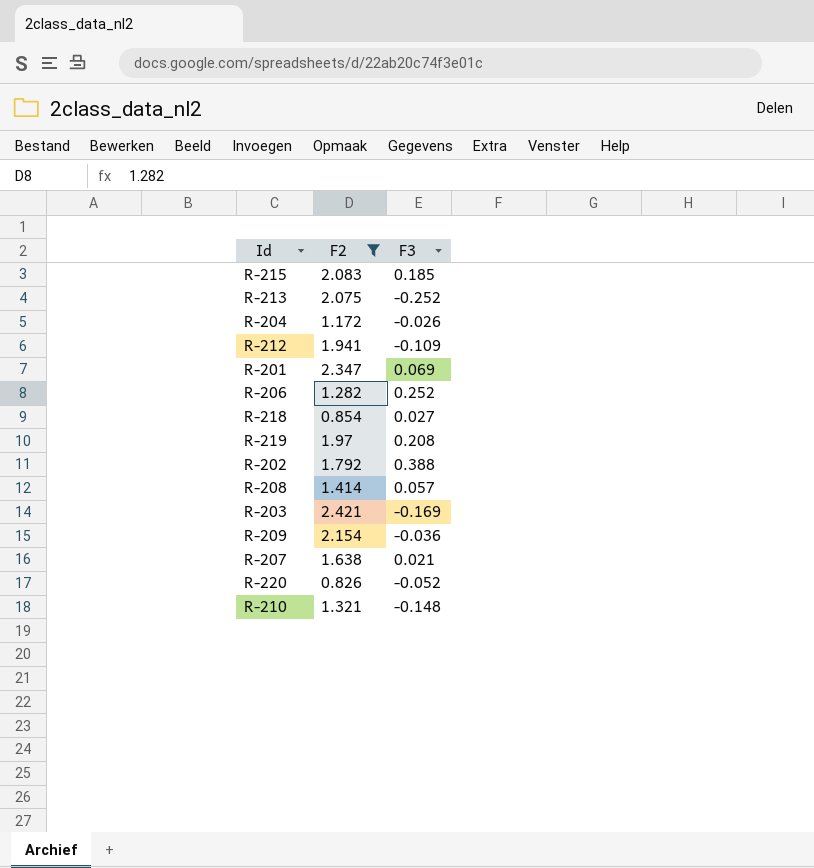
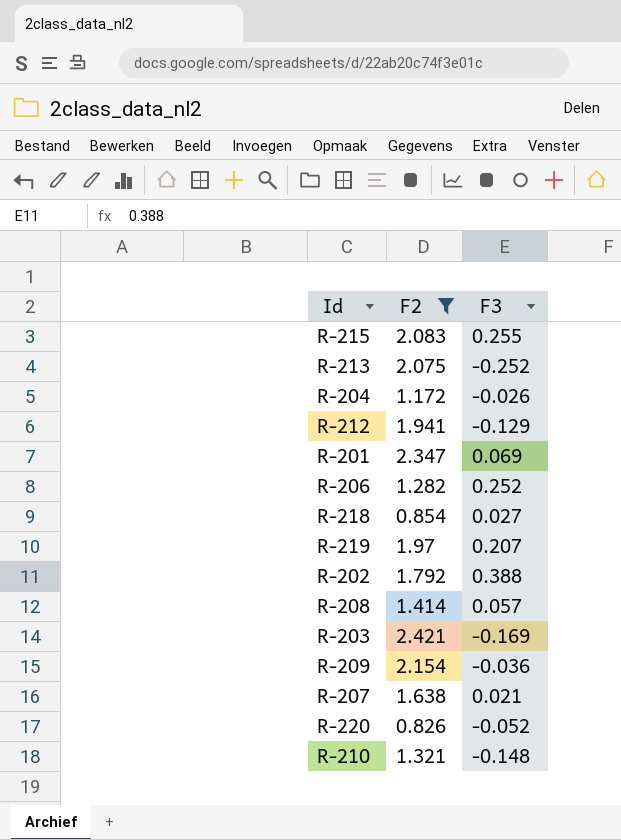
R-215 | F3: 0.185 -> 0.255
R-212 | F3: -0.109 -> -0.129
R-219 | F3: 0.208 -> 0.207

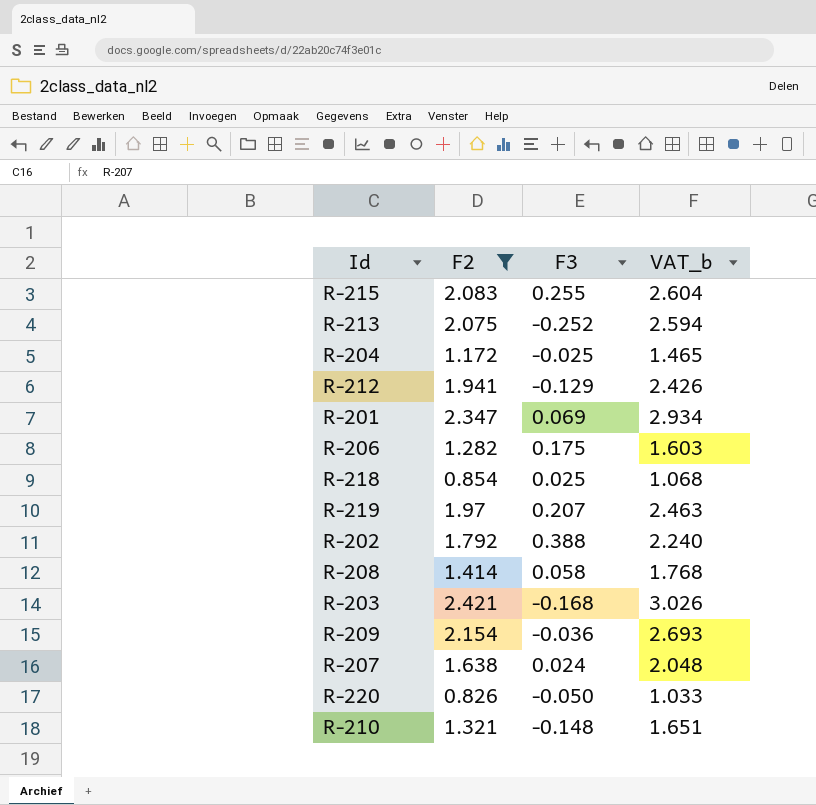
column VAT_b | formula: none -> [F2] * 1.25
R-204 | F3: -0.026 -> -0.025
R-206 | F3: 0.252 -> 0.175
R-218 | F3: 0.027 -> 0.025
R-208 | F3: 0.057 -> 0.058
R-203 | F3: -0.169 -> -0.168
R-207 | F3: 0.021 -> 0.024
R-220 | F3: -0.052 -> -0.050

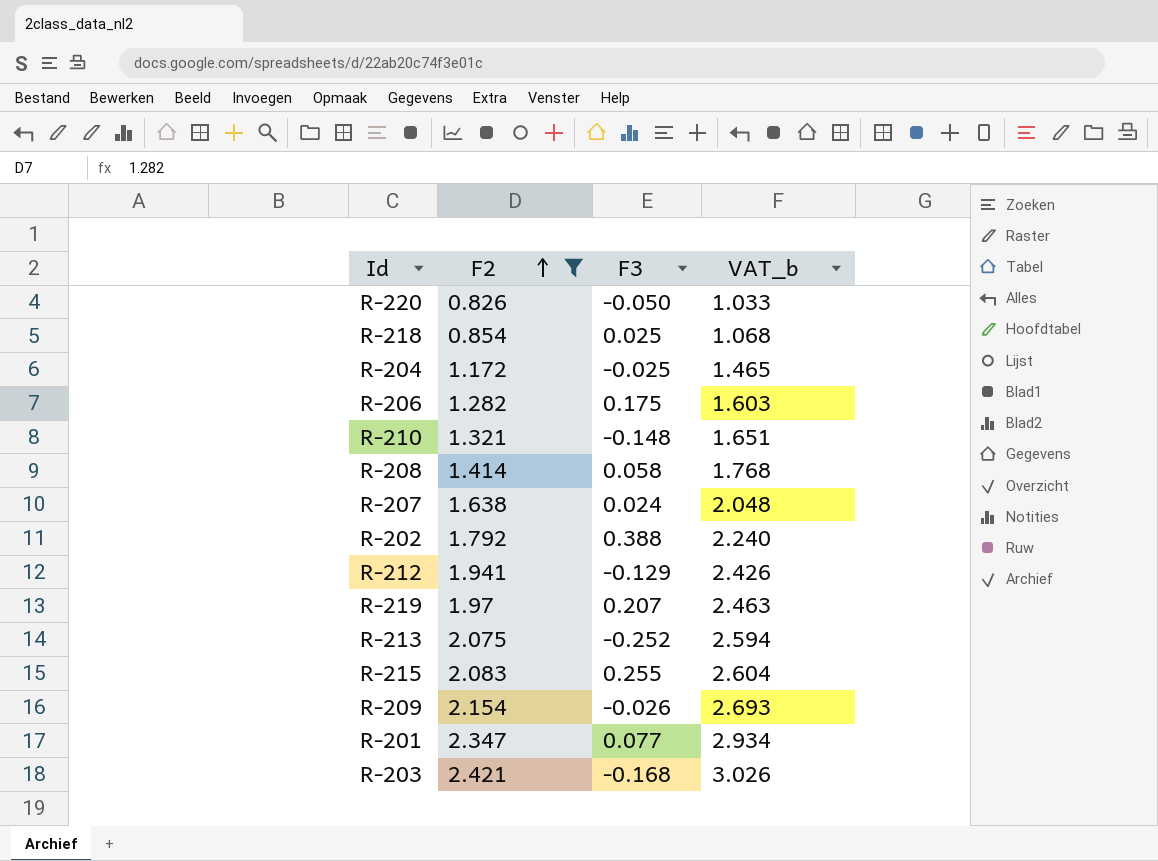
row order: none -> F2 ascending
R-209 | F3: -0.036 -> -0.026
R-201 | F3: 0.069 -> 0.077

